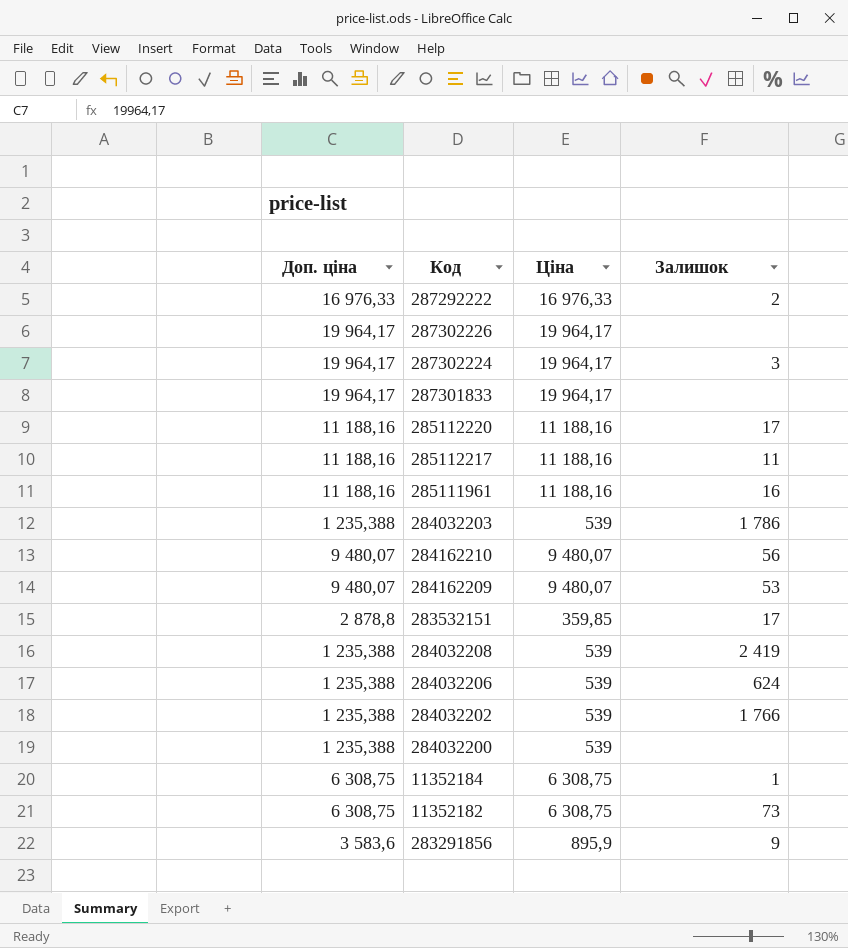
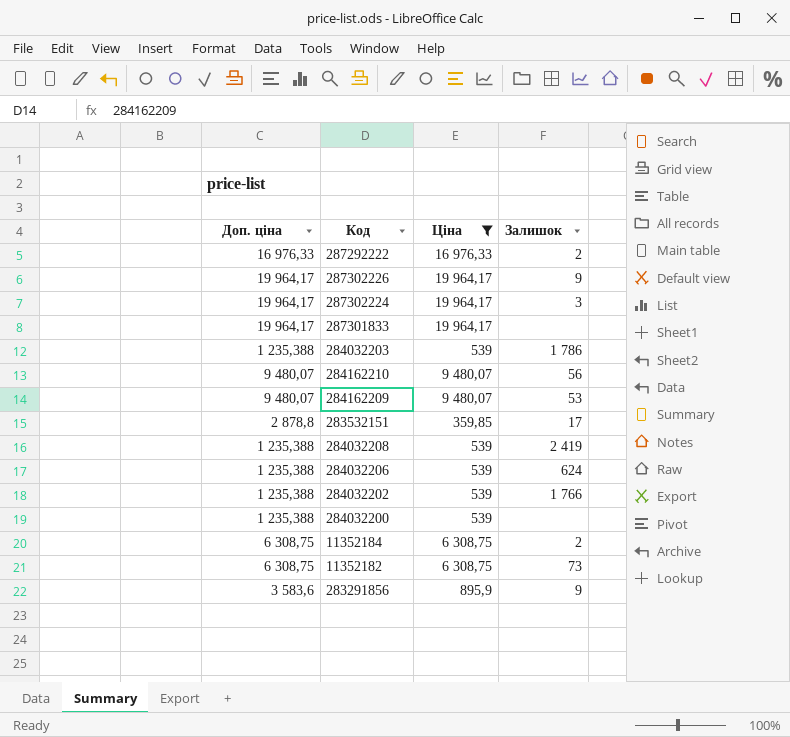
filter: none -> Ціна != 11 188,16
287302226 | Залишок: none -> 9
11352184 | Залишок: 1 -> 2

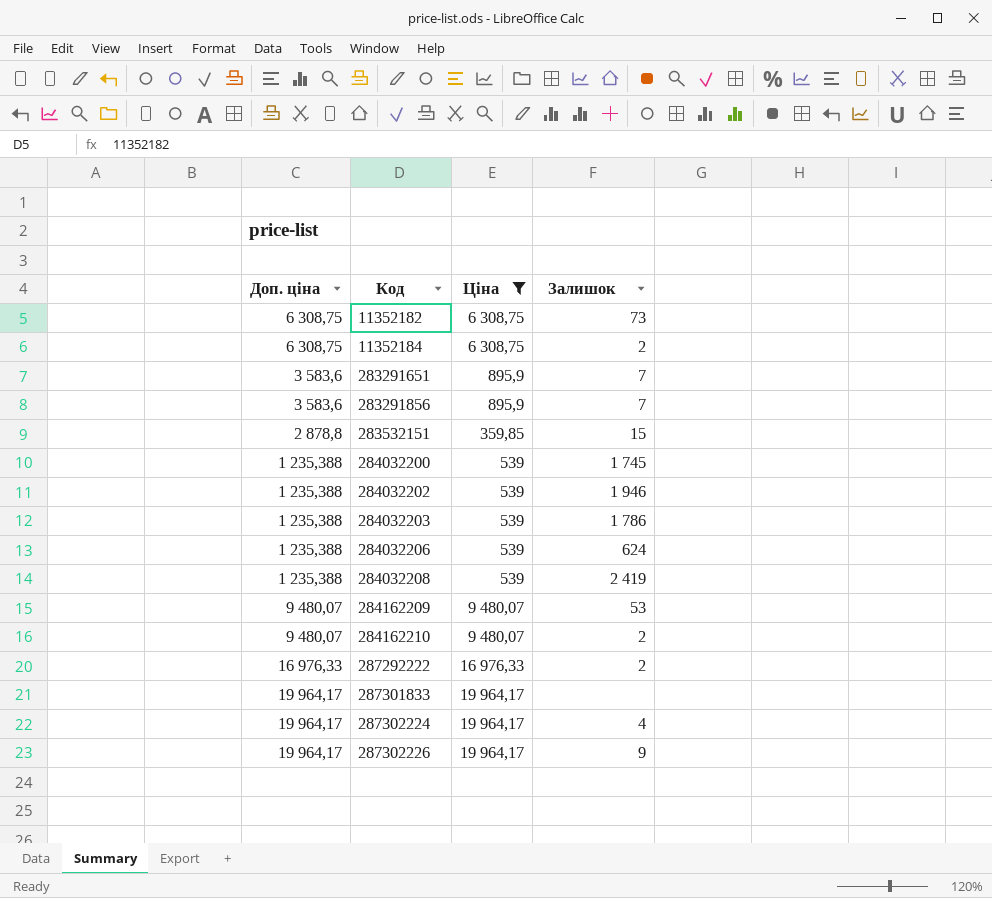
row order: none -> Код ascending
row 283291651: none -> 3 583,6 | 895,9 | 7
283291856 | Залишок: 9 -> 7
283532151 | Залишок: 17 -> 15
284032200 | Залишок: none -> 1 745
284032202 | Залишок: 1 766 -> 1 946
284162210 | Залишок: 56 -> 2
287302224 | Залишок: 3 -> 4

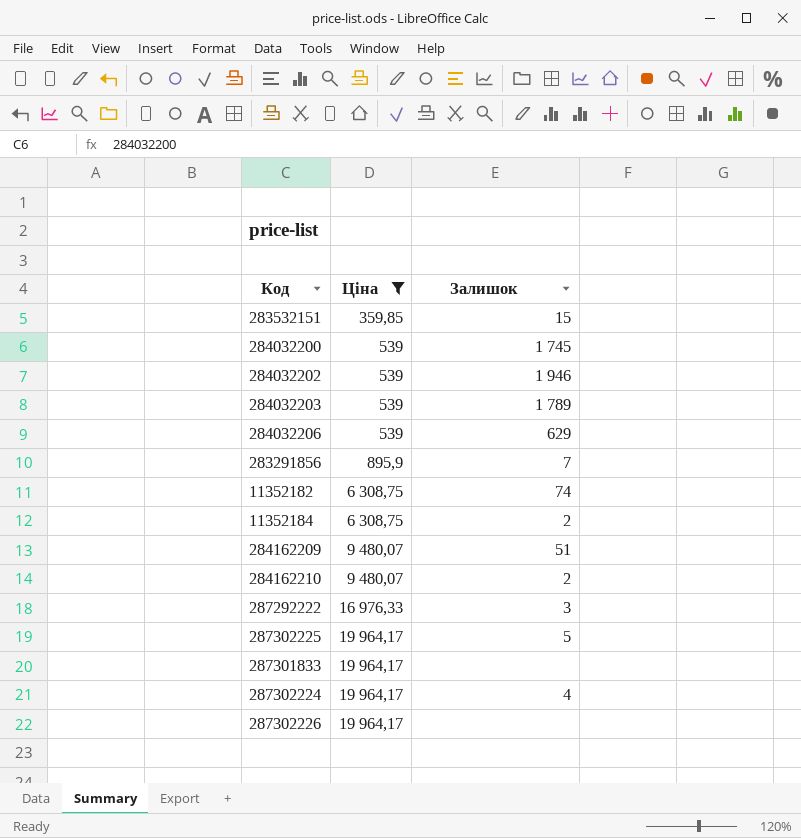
row order: Код ascending -> Ціна ascending
column Доп. ціна | position: 1 -> none
row 283291651: 3 583,6 | 895,9 | 7 -> none
row 284032208: 1 235,388 | 539 | 2 419 -> none
284032203 | Залишок: 1 786 -> 1 789
284032206 | Залишок: 624 -> 629
11352182 | Залишок: 73 -> 74
284162209 | Залишок: 53 -> 51
287292222 | Залишок: 2 -> 3
row 287302225: none -> 19 964,17 | 5
287302226 | Залишок: 9 -> none

